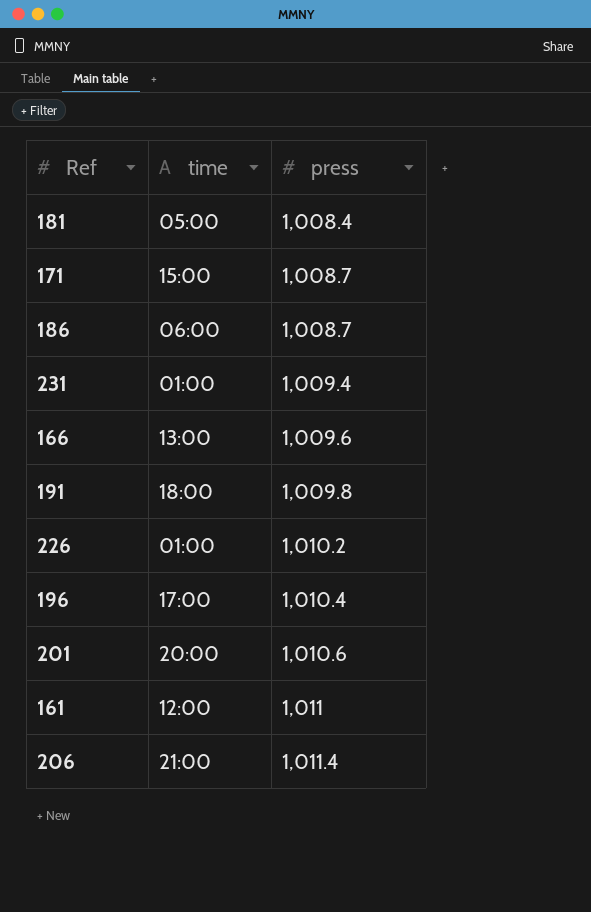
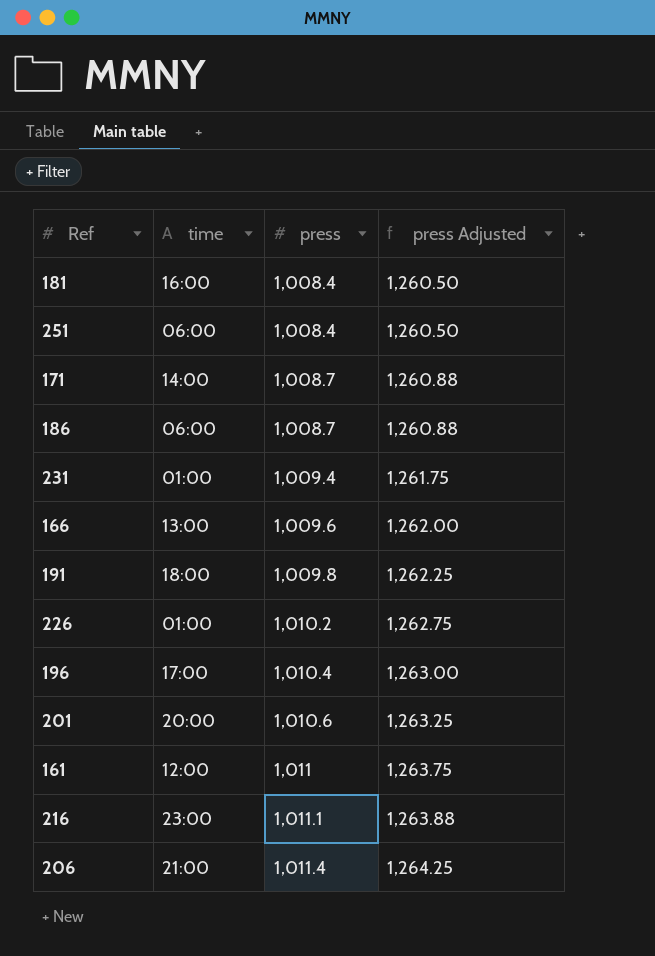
column press Adjusted | formula: none -> [press] * 1.25
181 | time: 05:00 -> 16:00
row 251: none -> 06:00 | 1,008.4 | 1,260.50
171 | time: 15:00 -> 14:00
row 216: none -> 23:00 | 1,011.1 | 1,263.88

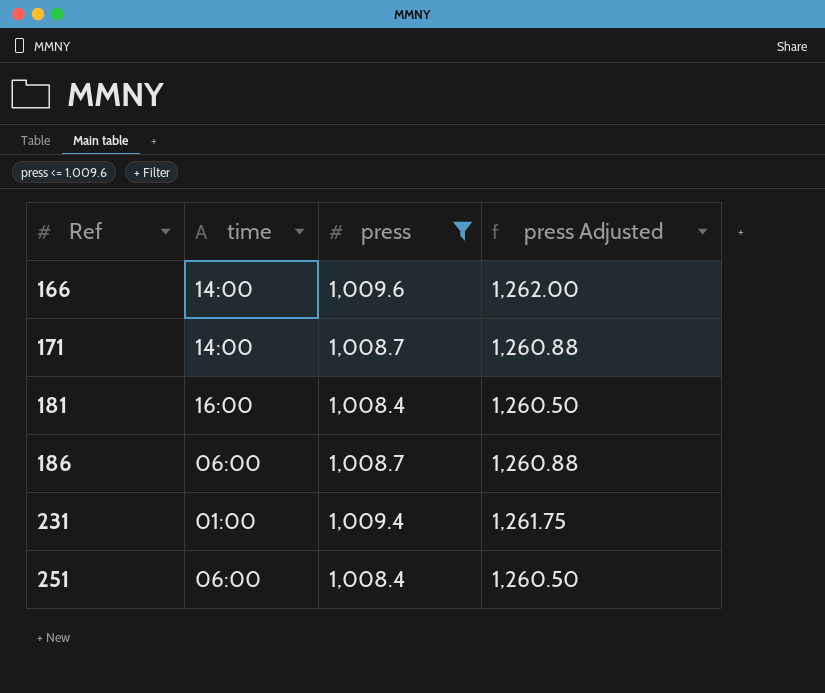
filter: none -> press <= 1,009.6
row order: press ascending -> Ref ascending
166 | time: 13:00 -> 14:00

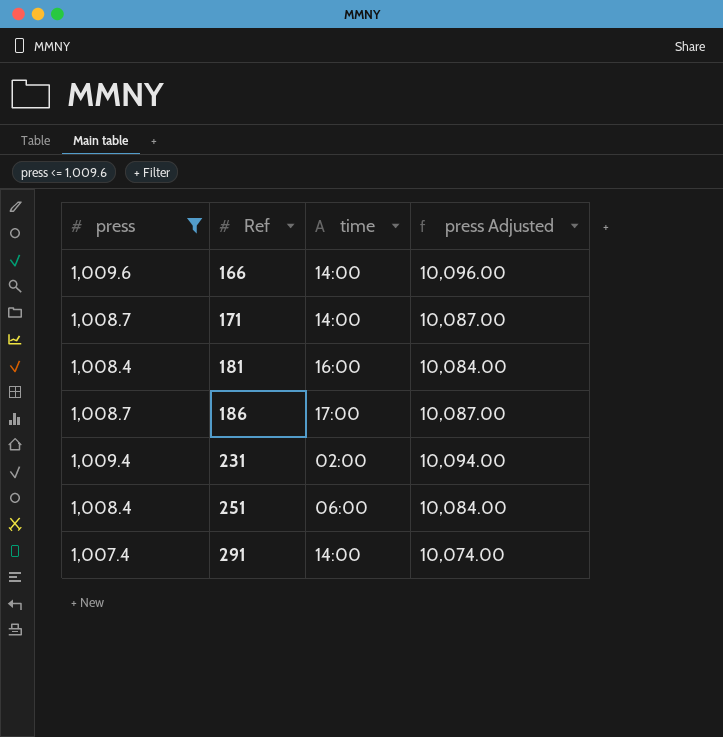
column press | position: 3 -> 1
column press Adjusted | formula: [press] * 1.25 -> [press] * 10
186 | time: 06:00 -> 17:00
231 | time: 01:00 -> 02:00
row 291: none -> 1,007.4 | 14:00 | 10,074.00

